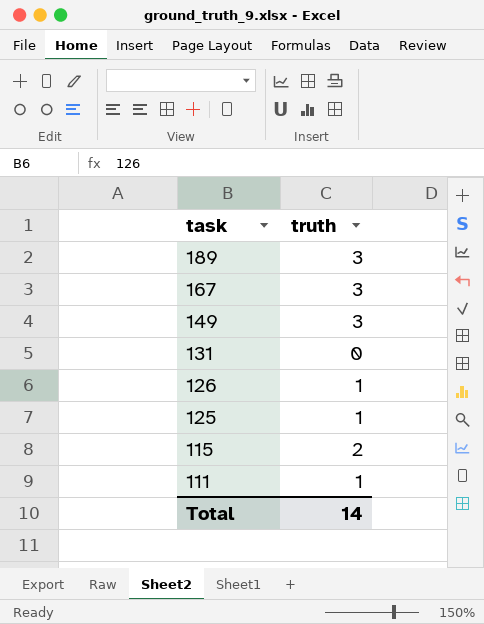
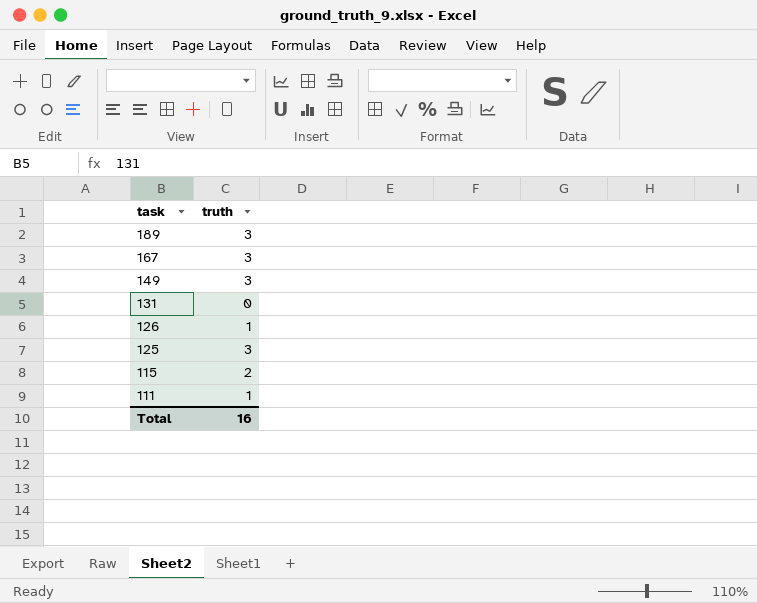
125 | truth: 1 -> 3
Total | truth: 14 -> 16

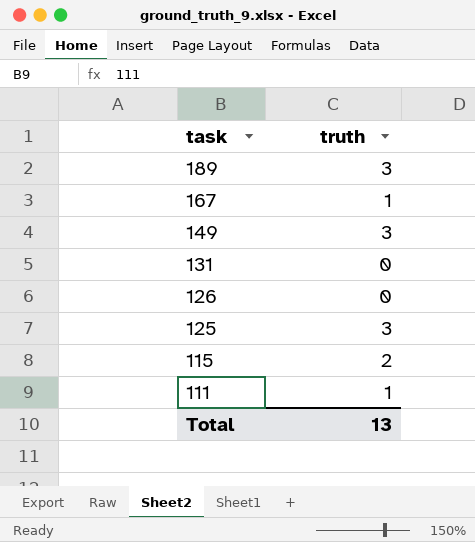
167 | truth: 3 -> 1
126 | truth: 1 -> 0
Total | truth: 16 -> 13

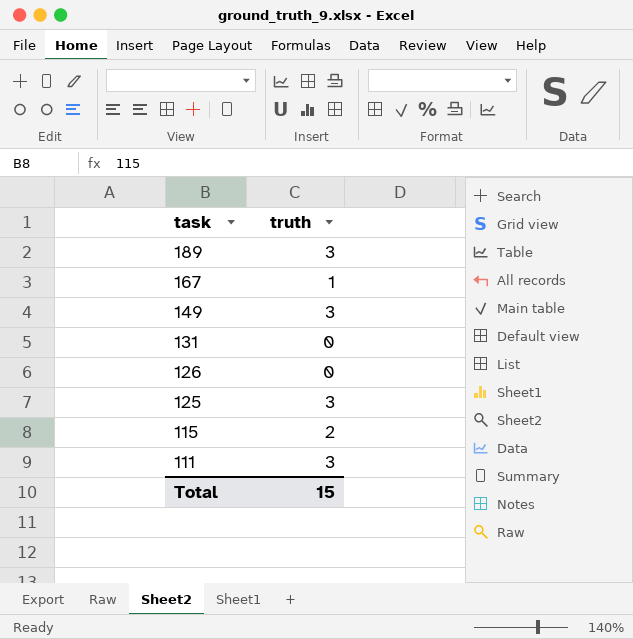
111 | truth: 1 -> 3
Total | truth: 13 -> 15

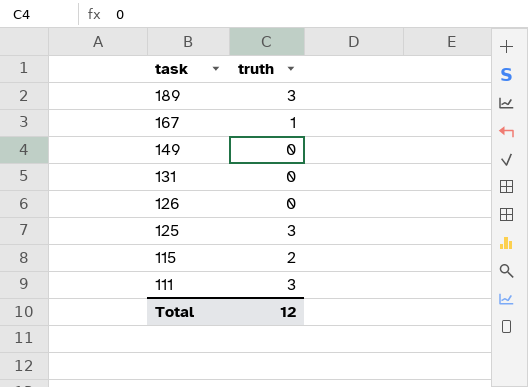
149 | truth: 3 -> 0
Total | truth: 15 -> 12

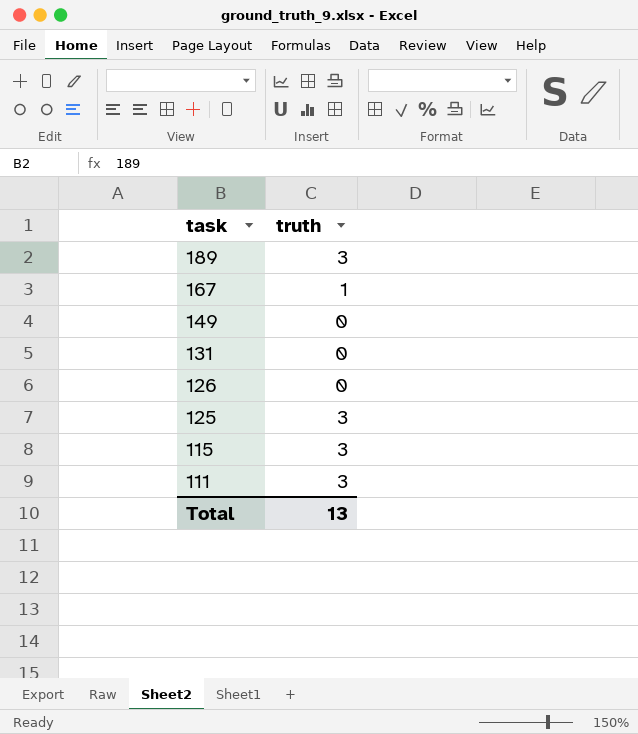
115 | truth: 2 -> 3
Total | truth: 12 -> 13

